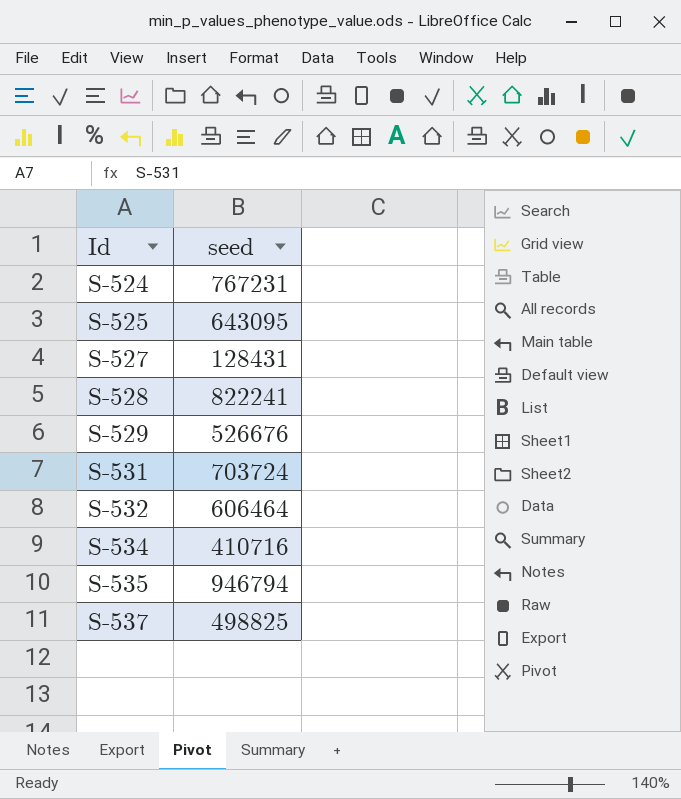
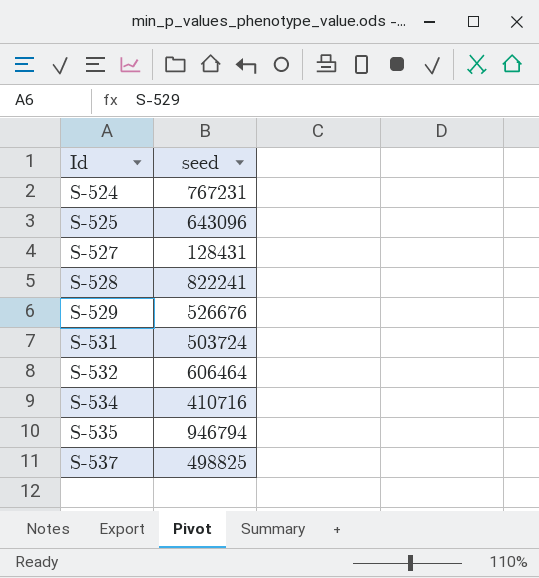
S-525 | seed: 643095 -> 643096
S-531 | seed: 703724 -> 503724

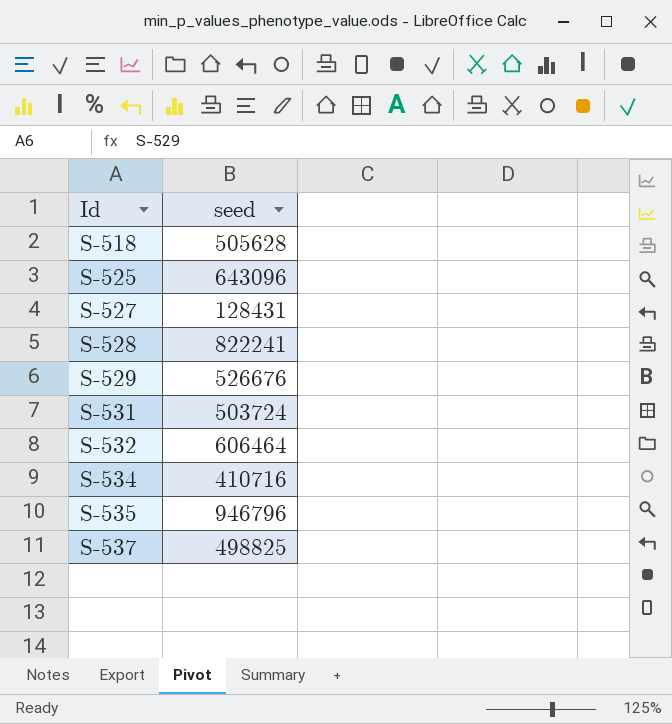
row S-524: 767231 -> none
row S-518: none -> 505628
S-535 | seed: 946794 -> 946796

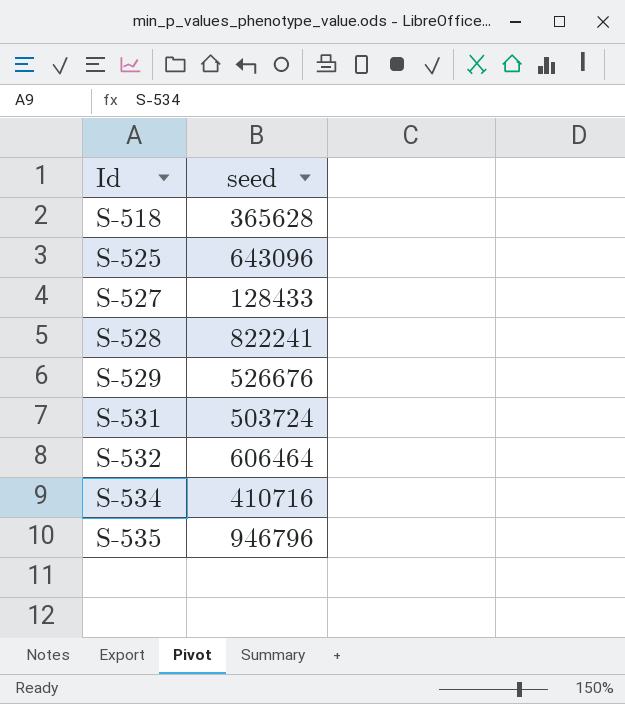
row S-537: 498825 -> none
S-518 | seed: 505628 -> 365628
S-527 | seed: 128431 -> 128433

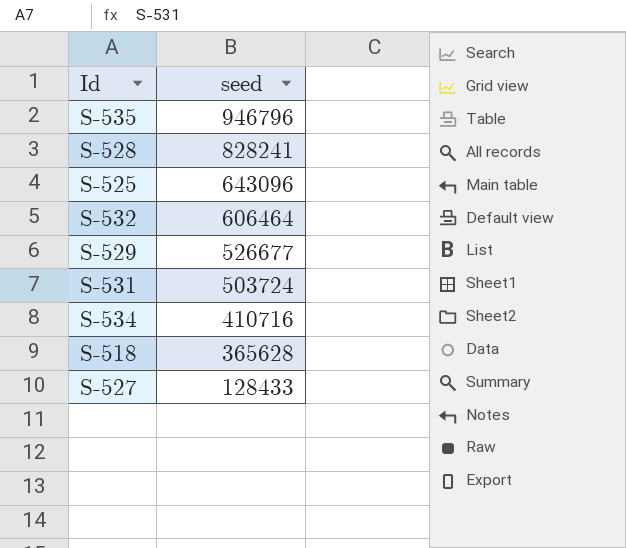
row order: Id ascending -> seed descending
S-528 | seed: 822241 -> 828241
S-529 | seed: 526676 -> 526677

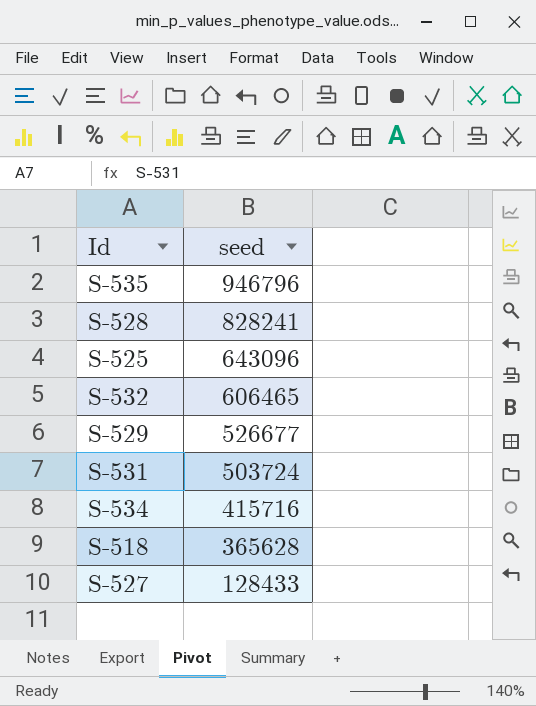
S-532 | seed: 606464 -> 606465
S-534 | seed: 410716 -> 415716

